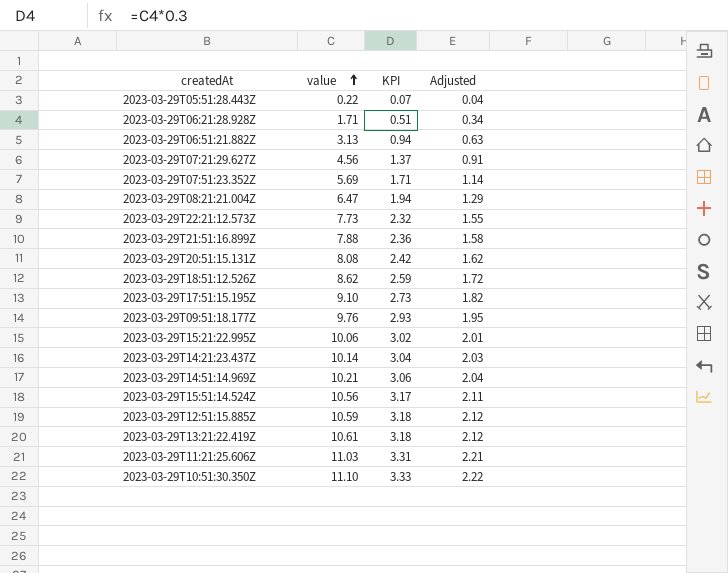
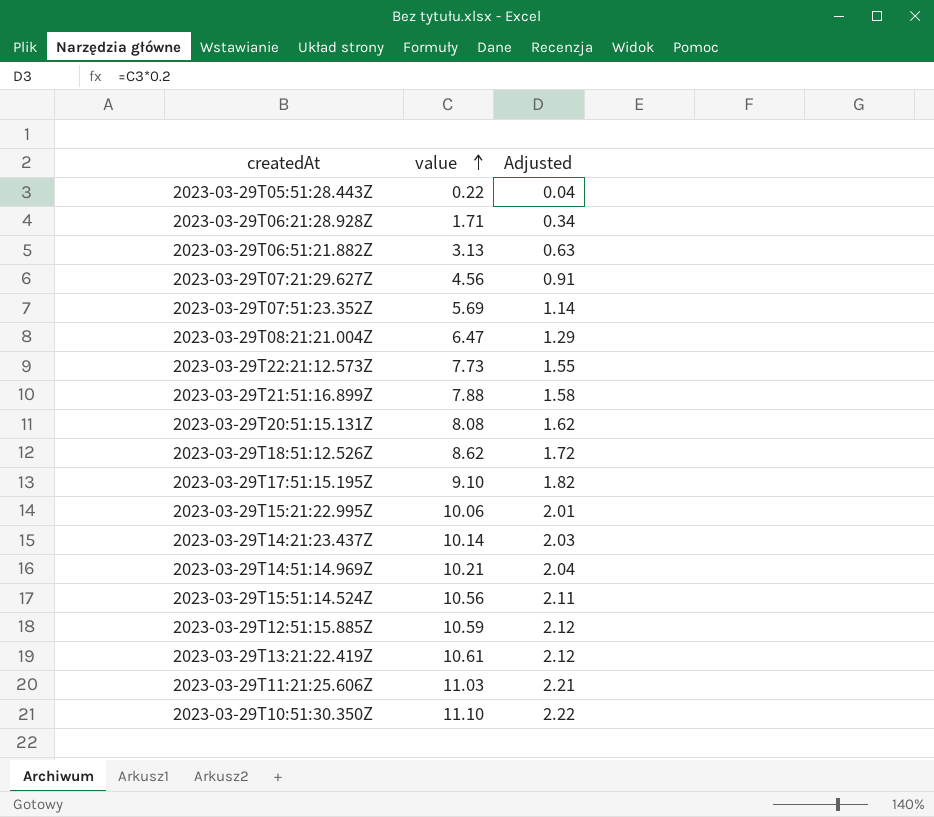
column KPI | formula: [value] * 0.3 -> none
row 2023-03-29T09:51:18.177Z: 9.76 | 2.93 | 1.95 -> none

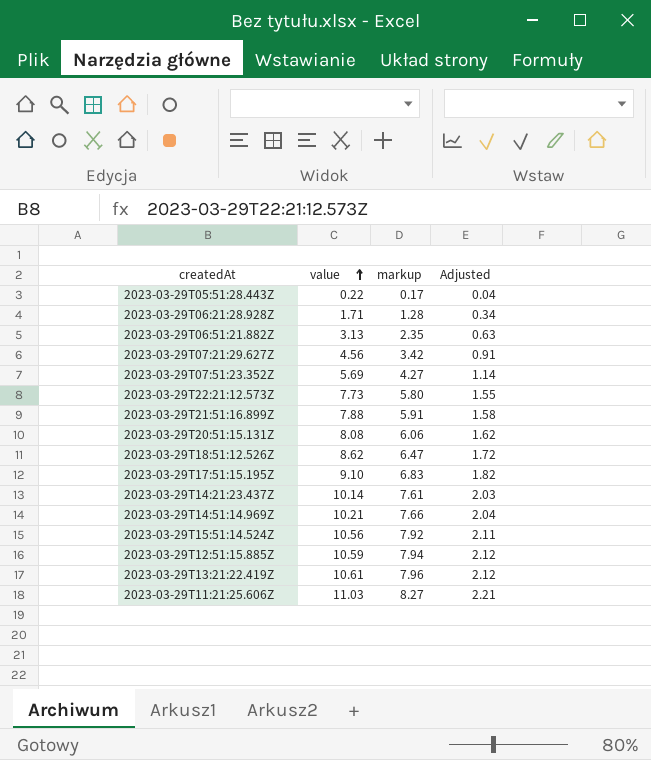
column markup | formula: none -> [value] * 0.75
row 2023-03-29T08:21:21.004Z: 6.47 | 1.29 -> none
row 2023-03-29T15:21:22.995Z: 10.06 | 2.01 -> none
row 2023-03-29T10:51:30.350Z: 11.10 | 2.22 -> none

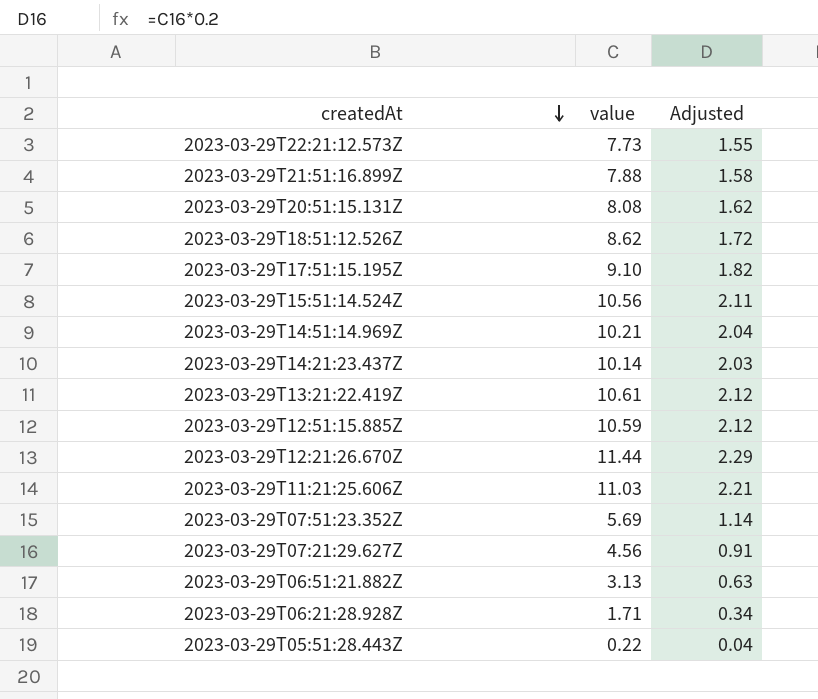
row order: value ascending -> createdAt descending
column markup | formula: [value] * 0.75 -> none
row 2023-03-29T12:21:26.670Z: none -> 11.44 | 2.29

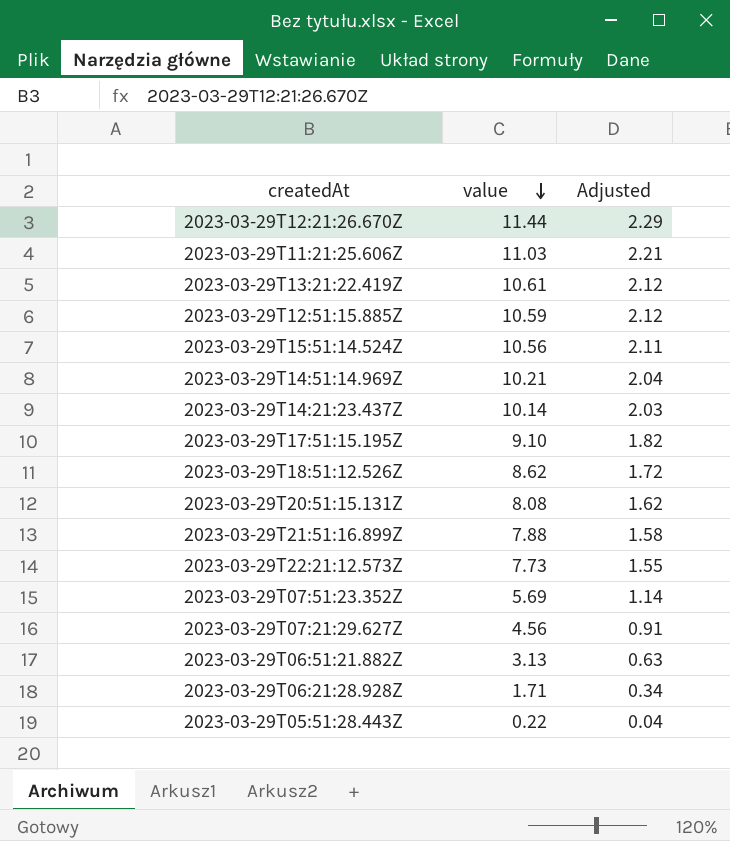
row order: createdAt descending -> value descending

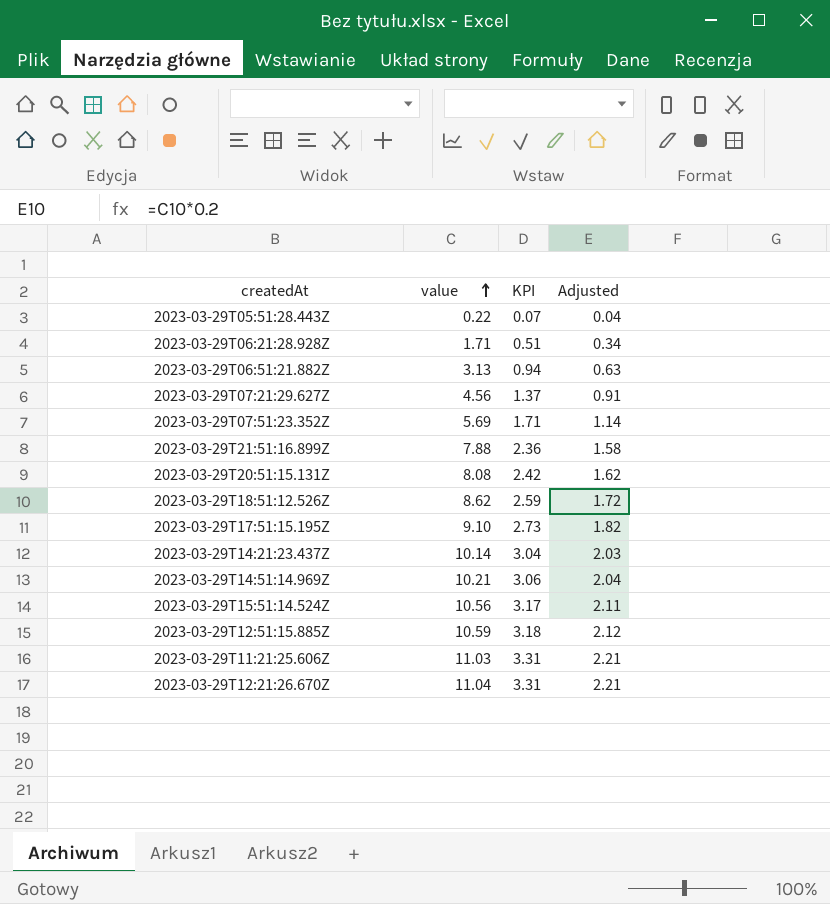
row order: value descending -> value ascending
column KPI | formula: none -> [value] * 0.3
row 2023-03-29T13:21:22.419Z: 10.61 | 2.12 -> none
row 2023-03-29T22:21:12.573Z: 7.73 | 1.55 -> none
2023-03-29T12:21:26.670Z | value: 11.44 -> 11.04
2023-03-29T12:21:26.670Z | Adjusted: 2.29 -> 2.21

